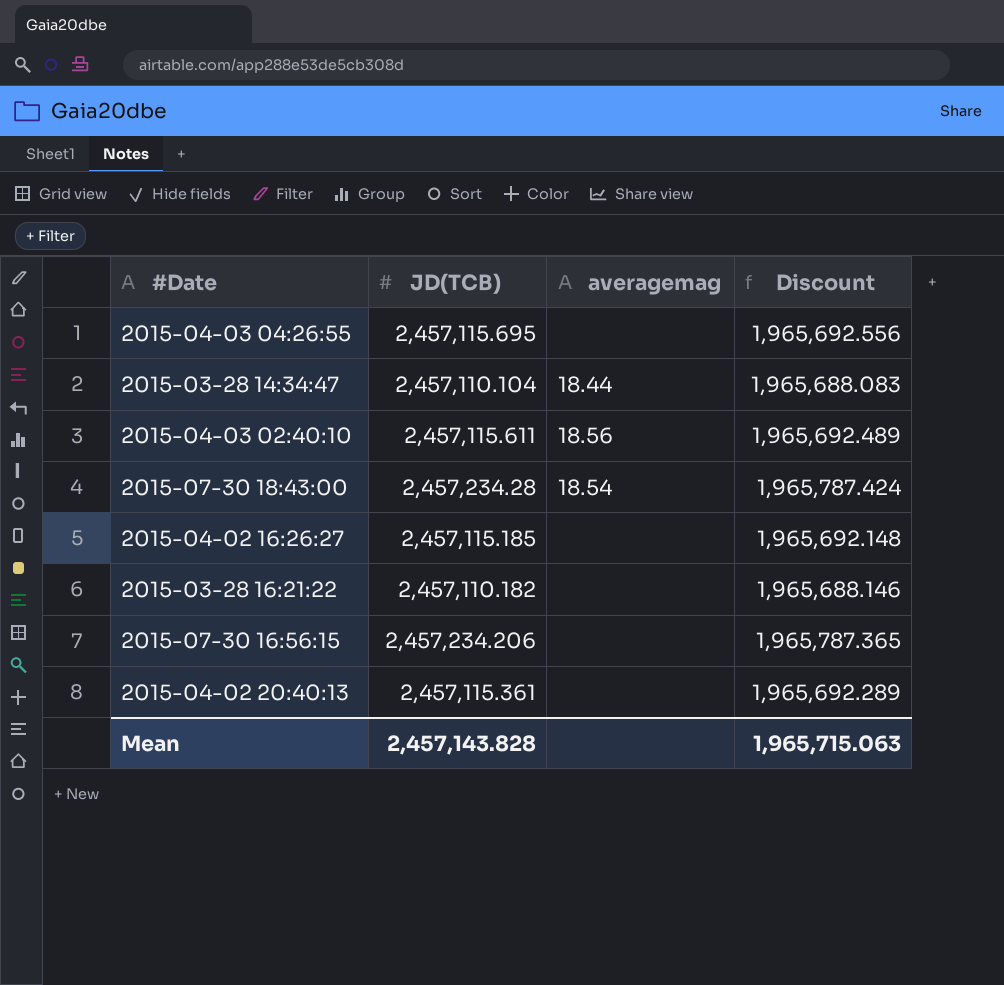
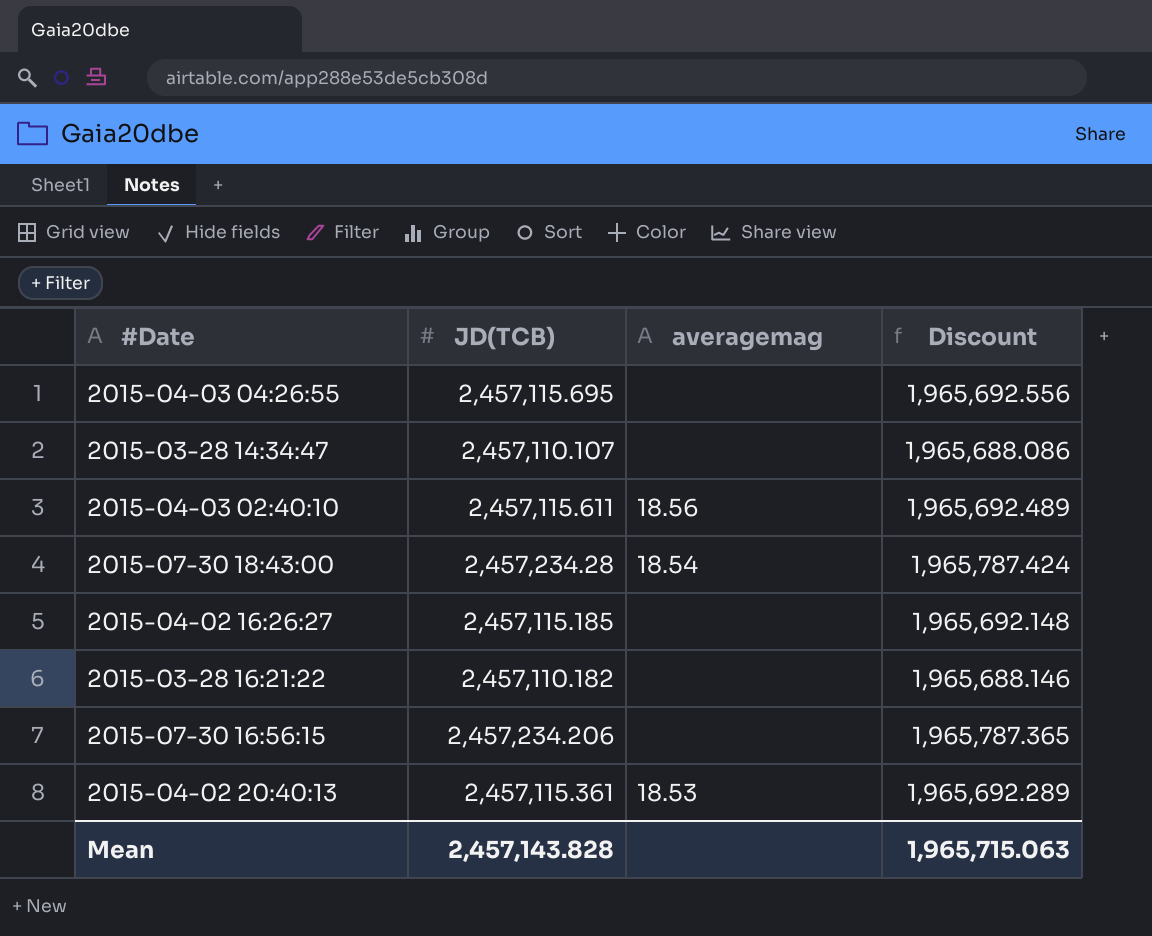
2015-03-28 14:34:47 | JD(TCB): 2,457,110.104 -> 2,457,110.107
2015-03-28 14:34:47 | averagemag: 18.44 -> none
2015-03-28 14:34:47 | Discount: 1,965,688.083 -> 1,965,688.086
2015-04-02 20:40:13 | averagemag: none -> 18.53

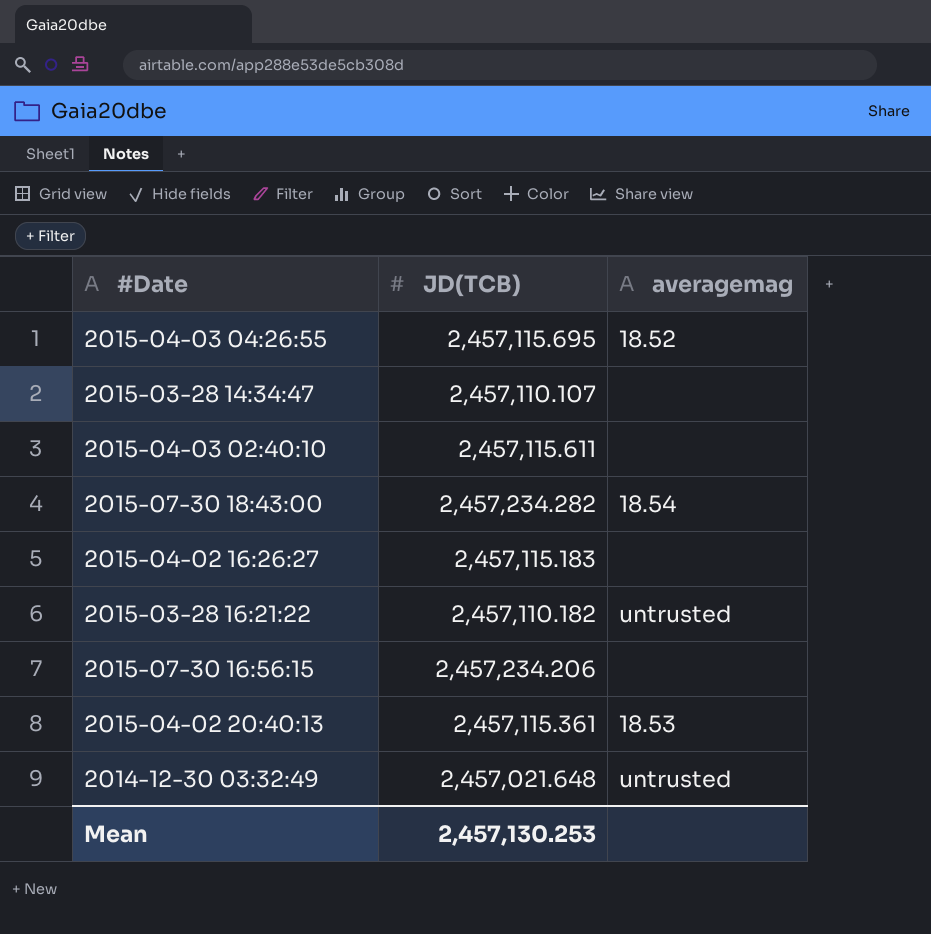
column Discount | formula: [JD(TCB)] * 0.8 -> none
2015-04-03 04:26:55 | averagemag: none -> 18.52
2015-04-03 02:40:10 | averagemag: 18.56 -> none
2015-07-30 18:43:00 | JD(TCB): 2,457,234.28 -> 2,457,234.282
2015-04-02 16:26:27 | JD(TCB): 2,457,115.185 -> 2,457,115.183
2015-03-28 16:21:22 | averagemag: none -> untrusted
row 2014-12-30 03:32:49: none -> 2,457,021.648 | untrusted
Mean | JD(TCB): 2,457,143.828 -> 2,457,130.253

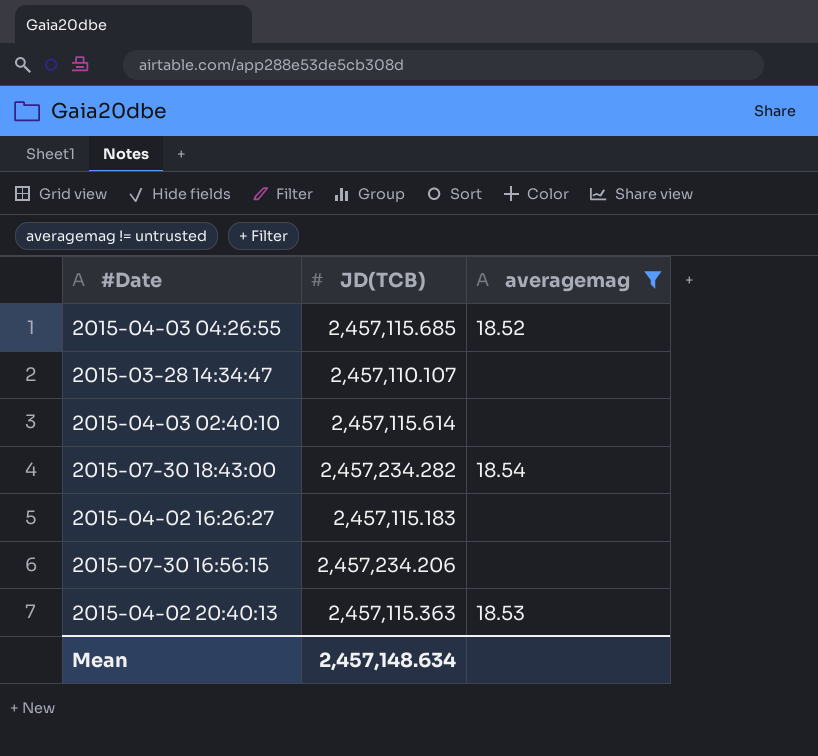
filter: none -> averagemag != untrusted
2015-04-03 04:26:55 | JD(TCB): 2,457,115.695 -> 2,457,115.685
2015-04-03 02:40:10 | JD(TCB): 2,457,115.611 -> 2,457,115.614
2015-04-02 20:40:13 | JD(TCB): 2,457,115.361 -> 2,457,115.363
Mean | JD(TCB): 2,457,130.253 -> 2,457,148.634

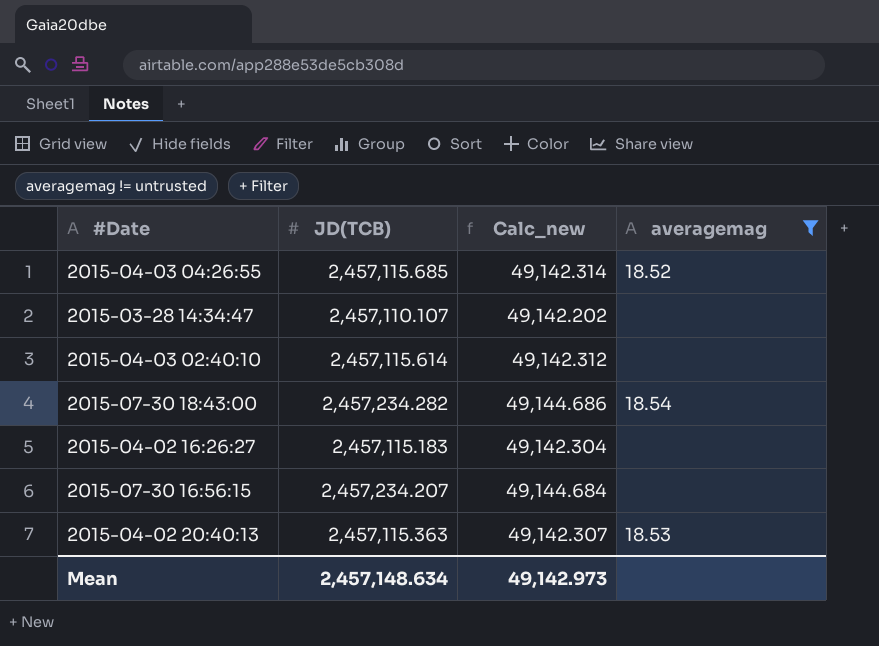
column Calc_new | formula: none -> [JD(TCB)] * 0.02
2015-07-30 16:56:15 | JD(TCB): 2,457,234.206 -> 2,457,234.207

